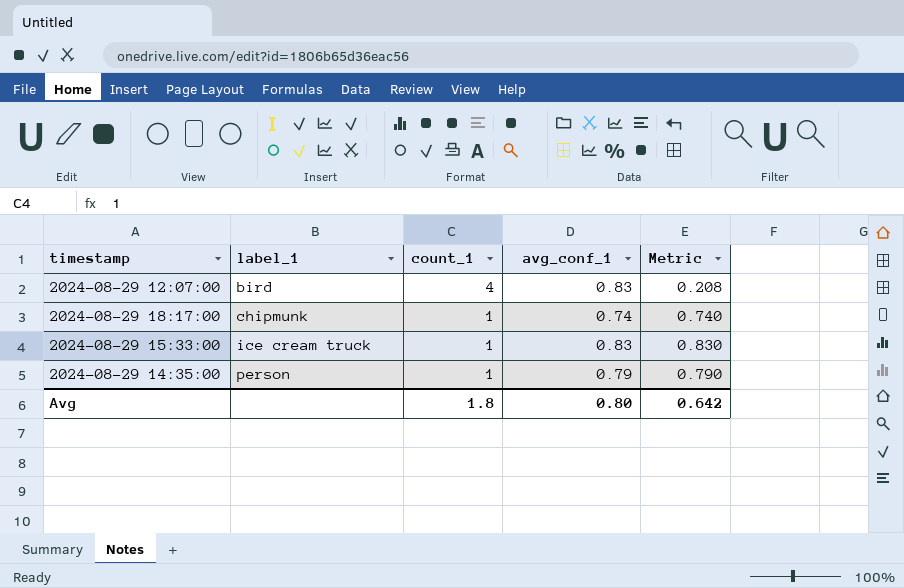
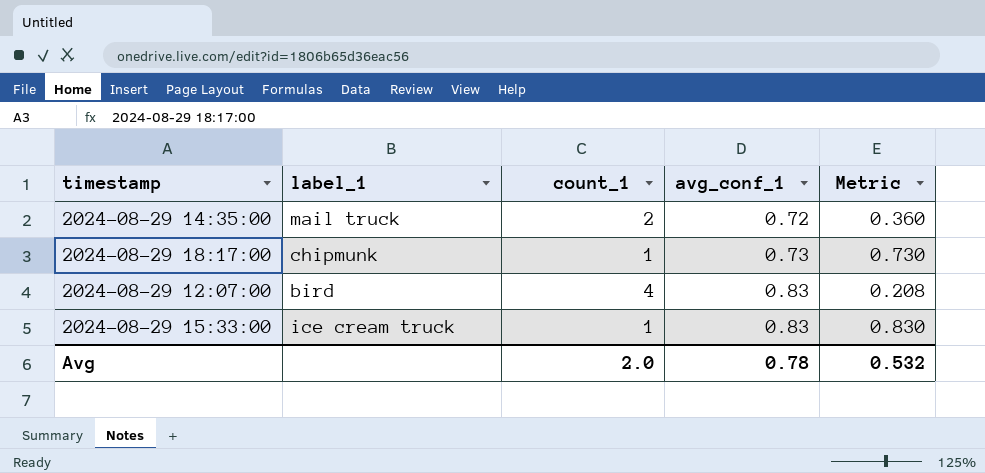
row order: label_1 ascending -> avg_conf_1 ascending
2024-08-29 14:35:00 | label_1: person -> mail truck
2024-08-29 14:35:00 | count_1: 1 -> 2
2024-08-29 14:35:00 | avg_conf_1: 0.79 -> 0.72
2024-08-29 14:35:00 | Metric: 0.790 -> 0.360
2024-08-29 18:17:00 | avg_conf_1: 0.74 -> 0.73
2024-08-29 18:17:00 | Metric: 0.740 -> 0.730
Avg | count_1: 1.8 -> 2.0
Avg | avg_conf_1: 0.80 -> 0.78
Avg | Metric: 0.642 -> 0.532

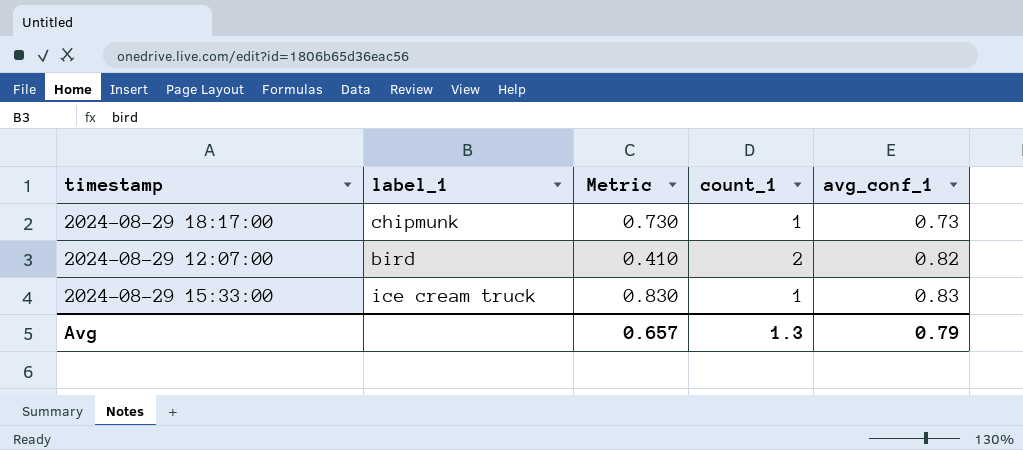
column Metric | position: 5 -> 3
row 2024-08-29 14:35:00: mail truck | 2 | 0.72 | 0.360 -> none
2024-08-29 12:07:00 | Metric: 0.208 -> 0.410
2024-08-29 12:07:00 | count_1: 4 -> 2
2024-08-29 12:07:00 | avg_conf_1: 0.83 -> 0.82
Avg | Metric: 0.532 -> 0.657
Avg | count_1: 2.0 -> 1.3
Avg | avg_conf_1: 0.78 -> 0.79

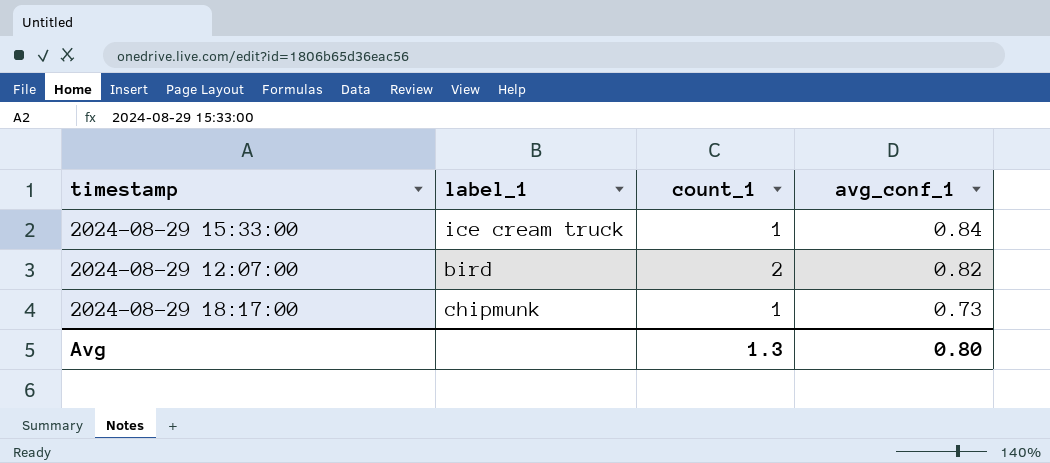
row order: avg_conf_1 ascending -> avg_conf_1 descending
column Metric | formula: [avg_conf_1] / [count_1] -> none
2024-08-29 15:33:00 | avg_conf_1: 0.83 -> 0.84
Avg | avg_conf_1: 0.79 -> 0.80

